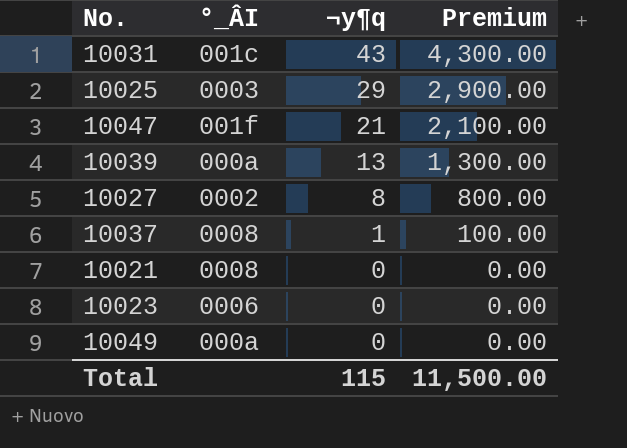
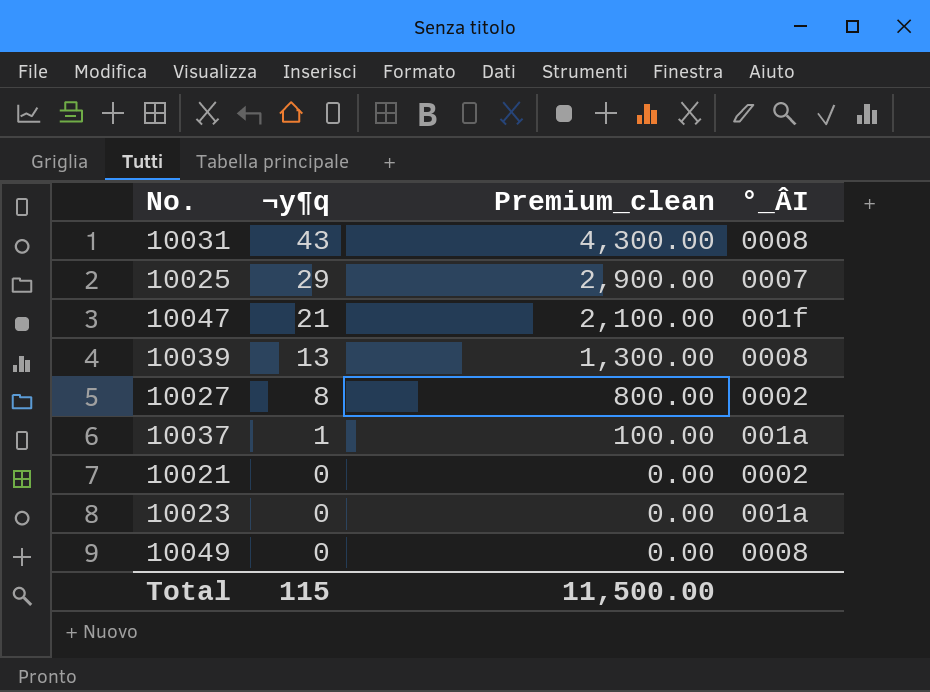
column name: Premium -> Premium_clean
column °_ÂI | position: 2 -> 4
10031 | °_ÂI: 001c -> 0008
10025 | °_ÂI: 0003 -> 0007
10039 | °_ÂI: 000a -> 0008
10037 | °_ÂI: 0008 -> 001a
10021 | °_ÂI: 0008 -> 0002
10023 | °_ÂI: 0006 -> 001a
10049 | °_ÂI: 000a -> 0008

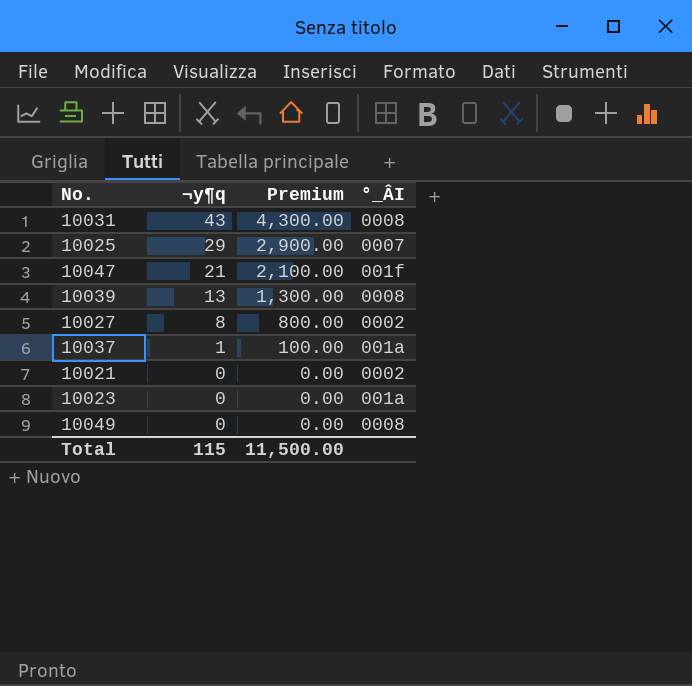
column name: Premium_clean -> Premium

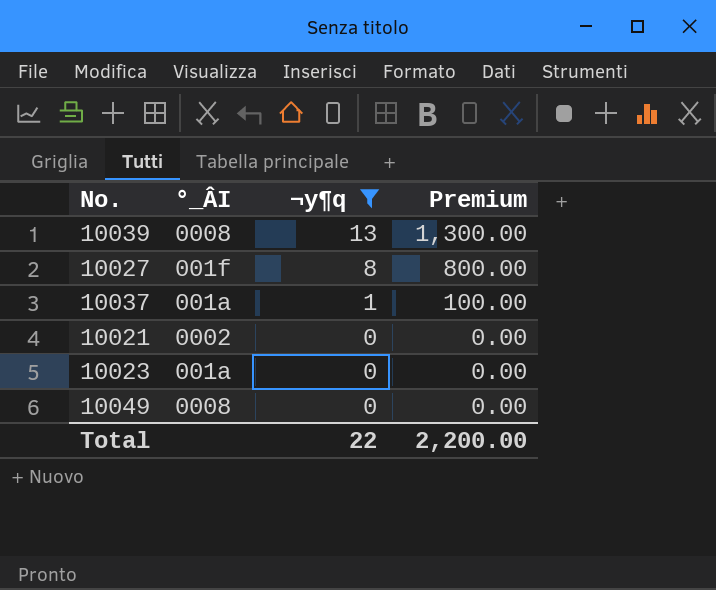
filter: none -> ¬y¶q <= 13
column °_ÂI | position: 4 -> 2
10027 | °_ÂI: 0002 -> 001f
Total | ¬y¶q: 115 -> 22
Total | Premium: 11,500.00 -> 2,200.00

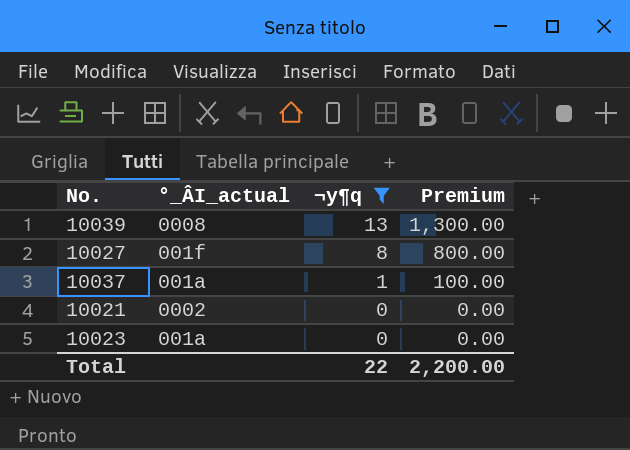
column name: °_ÂI -> °_ÂI_actual
row 10049: 0008 | 0 | 0.00 -> none

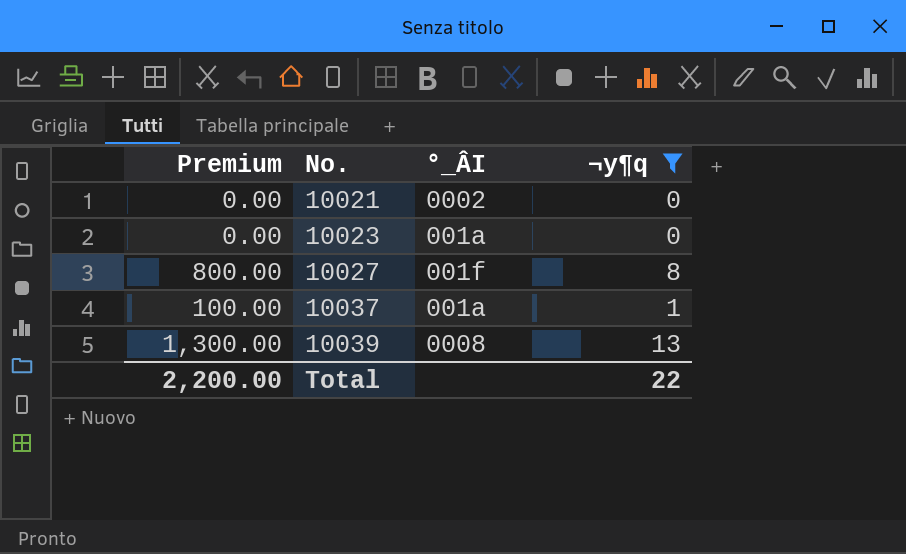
row order: ¬y¶q descending -> No. ascending
column Premium | position: 4 -> 1
column name: °_ÂI_actual -> °_ÂI

